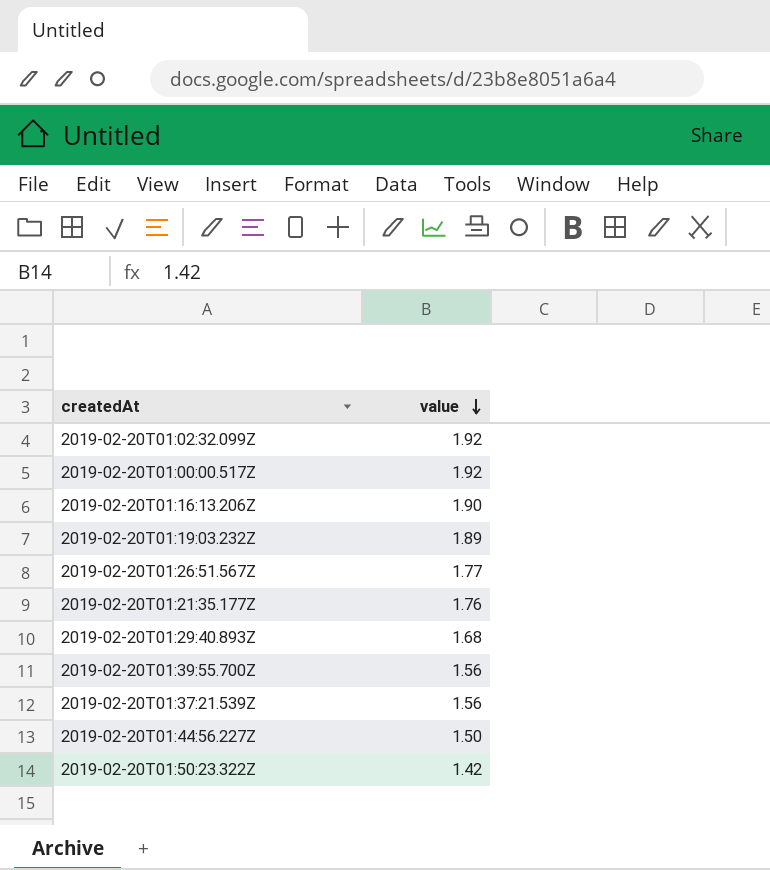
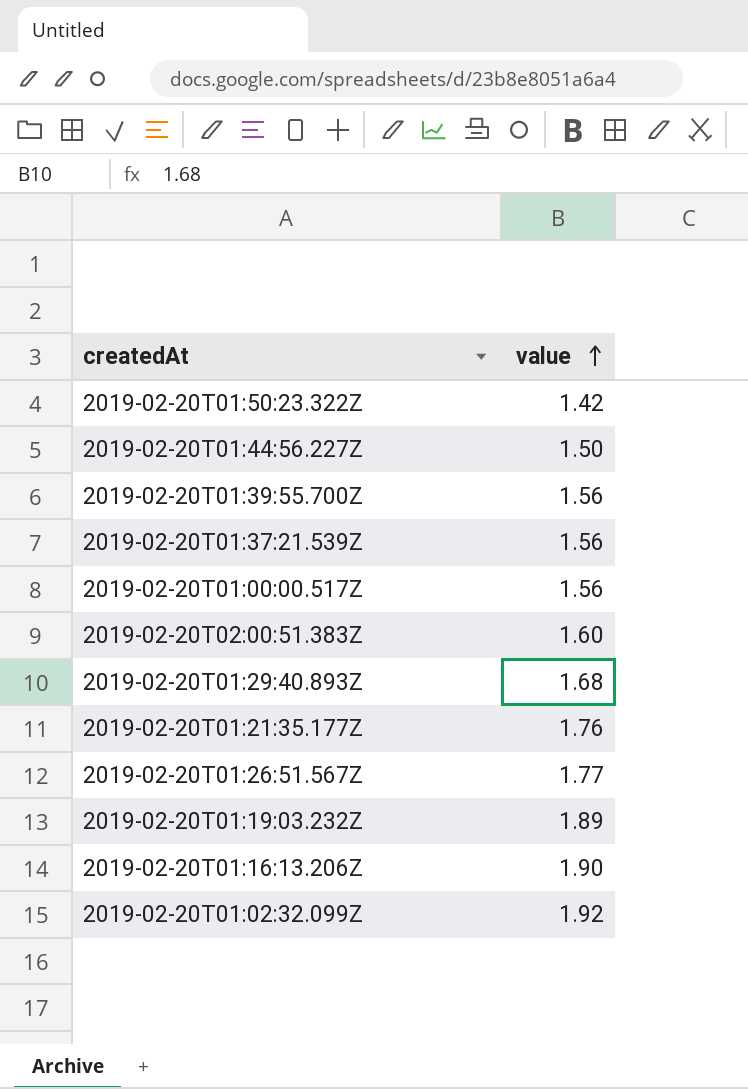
row order: value descending -> value ascending
2019-02-20T01:00:00.517Z | value: 1.92 -> 1.56
row 2019-02-20T02:00:51.383Z: none -> 1.60

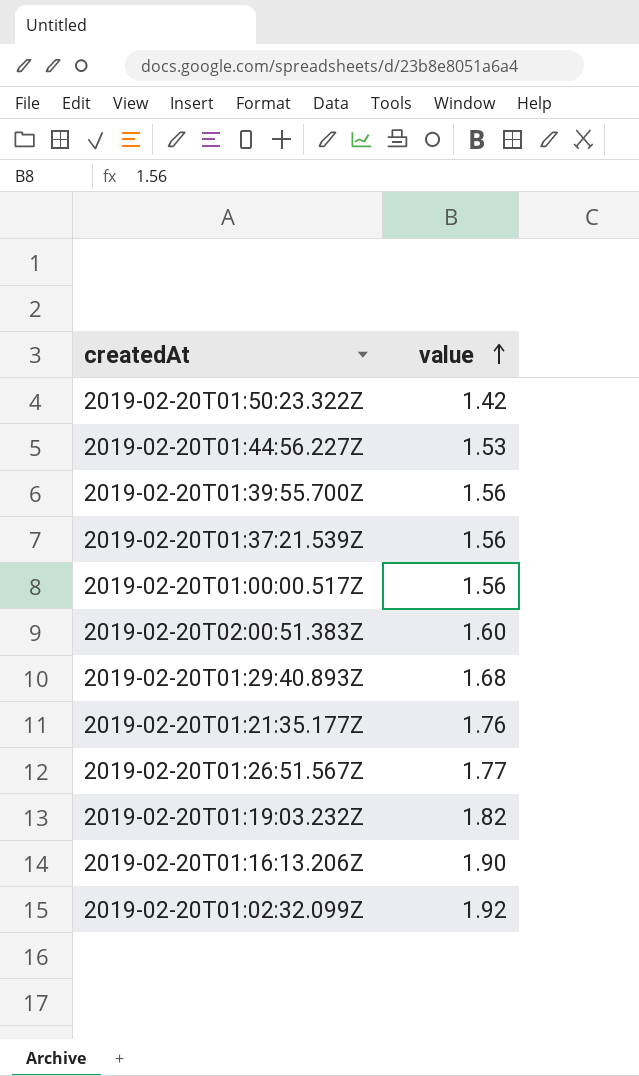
2019-02-20T01:44:56.227Z | value: 1.50 -> 1.53
2019-02-20T01:19:03.232Z | value: 1.89 -> 1.82

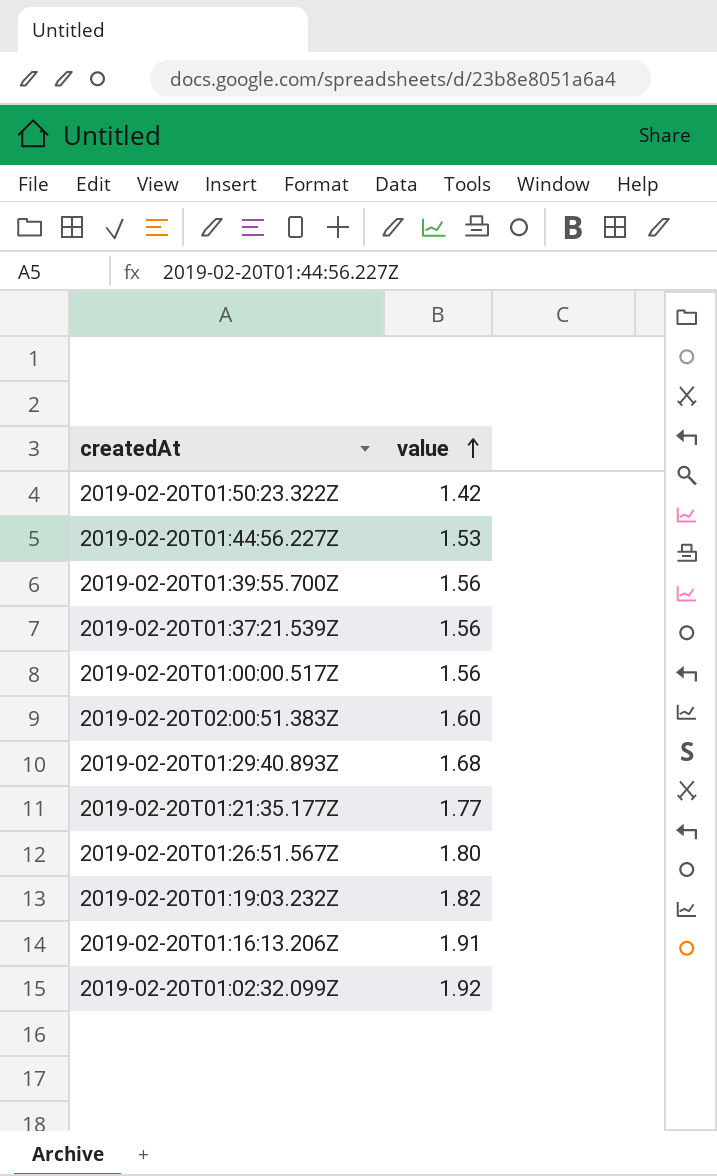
2019-02-20T01:21:35.177Z | value: 1.76 -> 1.77
2019-02-20T01:26:51.567Z | value: 1.77 -> 1.80
2019-02-20T01:16:13.206Z | value: 1.90 -> 1.91

